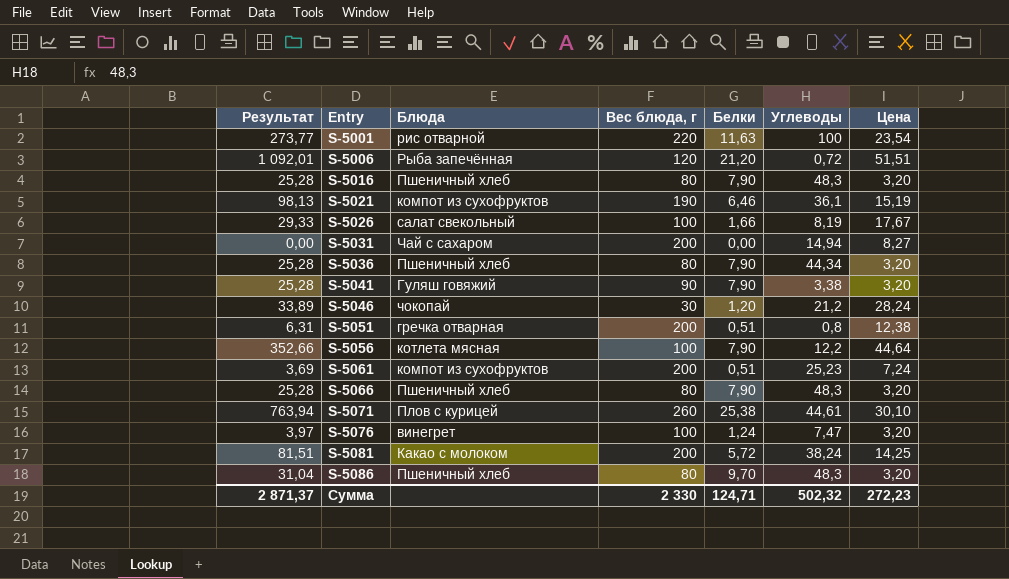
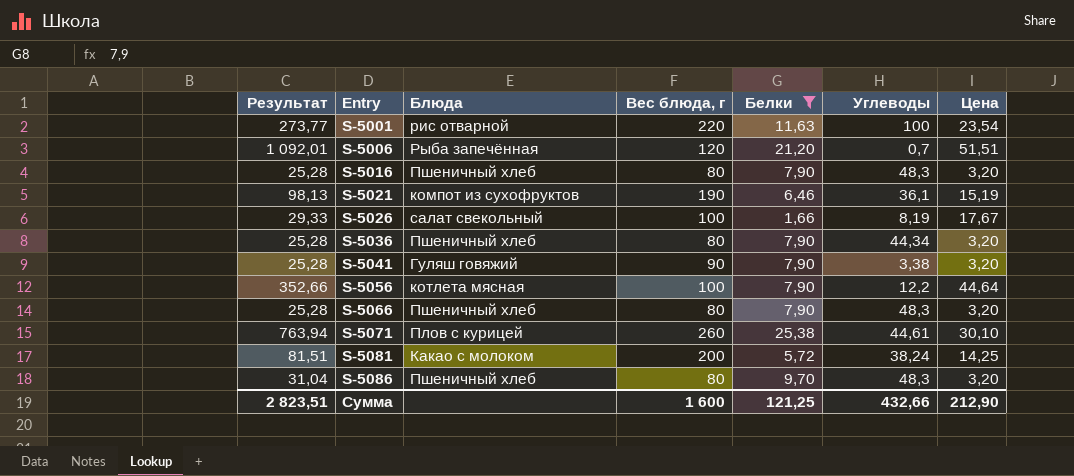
filter: none -> Белки >= 1,66
S-5006 | Углеводы: 0,72 -> 0,7
Сумма | Результат: 2 871,37 -> 2 823,51
Сумма | Вес блюда, г: 2 330 -> 1 600
Сумма | Белки: 124,71 -> 121,25
Сумма | Углеводы: 502,32 -> 432,66
Сумма | Цена: 272,23 -> 212,90

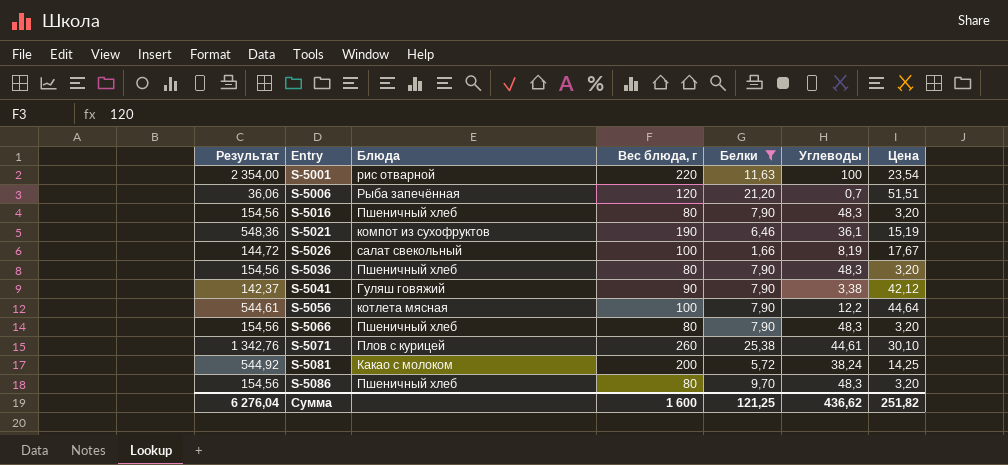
column Результат | formula: [Белки] * [Цена] -> [Углеводы] * [Цена]
S-5036 | Углеводы: 44,34 -> 48,3
S-5041 | Цена: 3,20 -> 42,12
Сумма | Результат: 2 823,51 -> 6 276,04
Сумма | Углеводы: 432,66 -> 436,62
Сумма | Цена: 212,90 -> 251,82

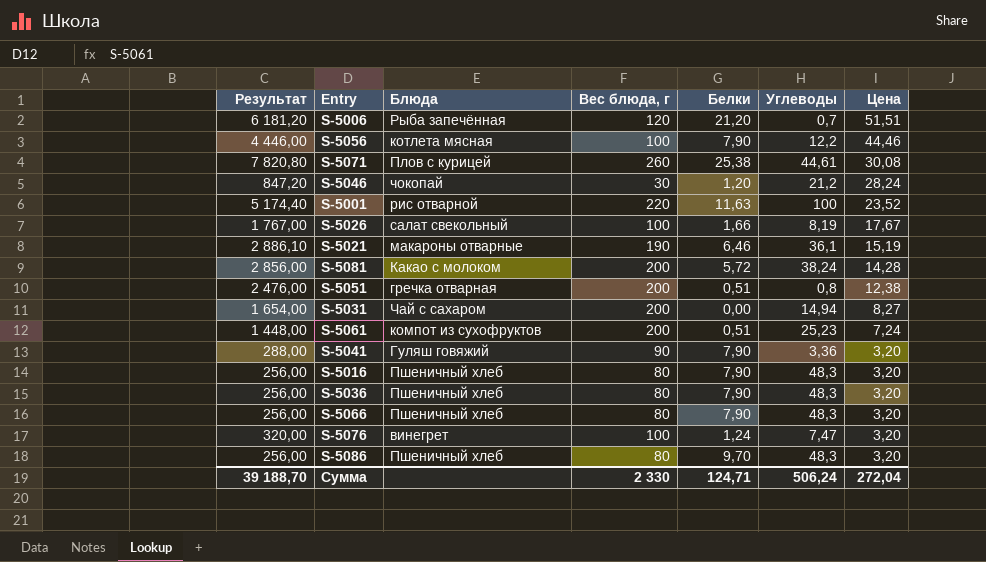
filter: Белки >= 1,66 -> none
row order: Entry ascending -> Цена descending
column Результат | formula: [Углеводы] * [Цена] -> [Вес блюда, г] * [Цена]
S-5056 | Цена: 44,64 -> 44,46
S-5071 | Цена: 30,10 -> 30,08
S-5001 | Цена: 23,54 -> 23,52
S-5021 | Блюда: компот из сухофруктов -> макароны отварные
S-5081 | Цена: 14,25 -> 14,28
S-5041 | Углеводы: 3,38 -> 3,36
S-5041 | Цена: 42,12 -> 3,20
Сумма | Результат: 6 276,04 -> 39 188,70
Сумма | Вес блюда, г: 1 600 -> 2 330
Сумма | Белки: 121,25 -> 124,71
Сумма | Углеводы: 436,62 -> 506,24
Сумма | Цена: 251,82 -> 272,04

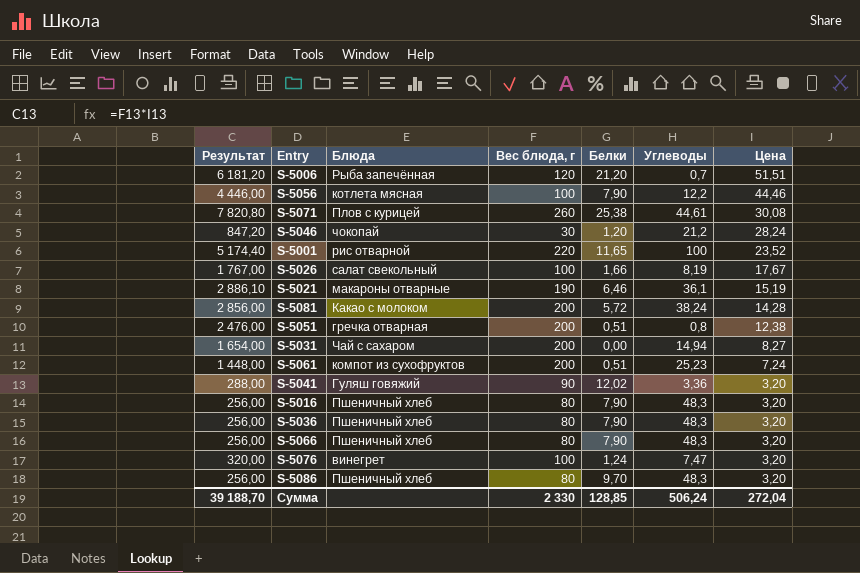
S-5001 | Белки: 11,63 -> 11,65
S-5041 | Белки: 7,90 -> 12,02
Сумма | Белки: 124,71 -> 128,85

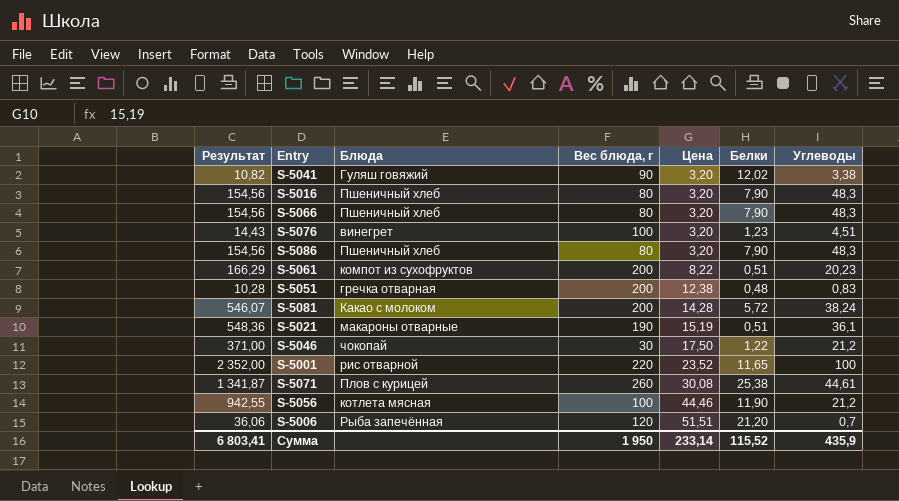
row order: Цена descending -> Цена ascending
column Результат | formula: [Вес блюда, г] * [Цена] -> [Цена] * [Углеводы]
column Цена | position: 7 -> 5
row S-5026: 1 767,00 | салат свекольный | 100 | 1,66 | 8,19 | 17,67 -> none
row S-5031: 1 654,00 | Чай с сахаром | 200 | 0,00 | 14,94 | 8,27 -> none
row S-5036: 256,00 | Пшеничный хлеб | 80 | 7,90 | 48,3 | 3,20 -> none
S-5041 | Углеводы: 3,36 -> 3,38
S-5076 | Белки: 1,24 -> 1,23
S-5076 | Углеводы: 7,47 -> 4,51
S-5086 | Белки: 9,70 -> 7,90
S-5061 | Цена: 7,24 -> 8,22
S-5061 | Углеводы: 25,23 -> 20,23
S-5051 | Белки: 0,51 -> 0,48
S-5051 | Углеводы: 0,8 -> 0,83
S-5021 | Белки: 6,46 -> 0,51
S-5046 | Цена: 28,24 -> 17,50
S-5046 | Белки: 1,20 -> 1,22
S-5056 | Белки: 7,90 -> 11,90
S-5056 | Углеводы: 12,2 -> 21,2
Сумма | Результат: 39 188,70 -> 6 803,41
Сумма | Вес блюда, г: 2 330 -> 1 950
Сумма | Цена: 272,04 -> 233,14
Сумма | Белки: 128,85 -> 115,52
Сумма | Углеводы: 506,24 -> 435,9

